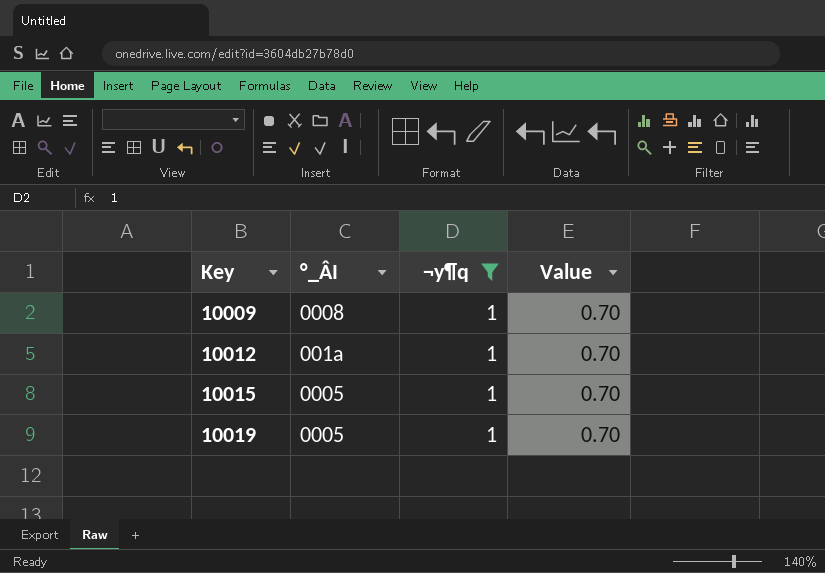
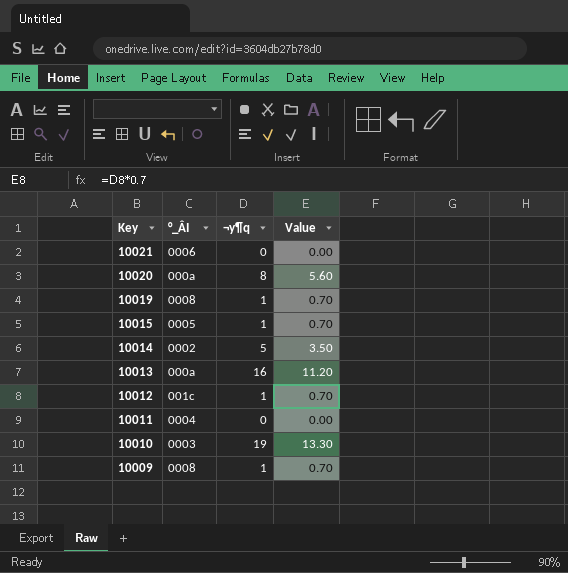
filter: ¬y¶q = 1 -> none
row order: Key ascending -> Key descending
10019 | °_ÂI: 0005 -> 0008
10012 | °_ÂI: 001a -> 001c

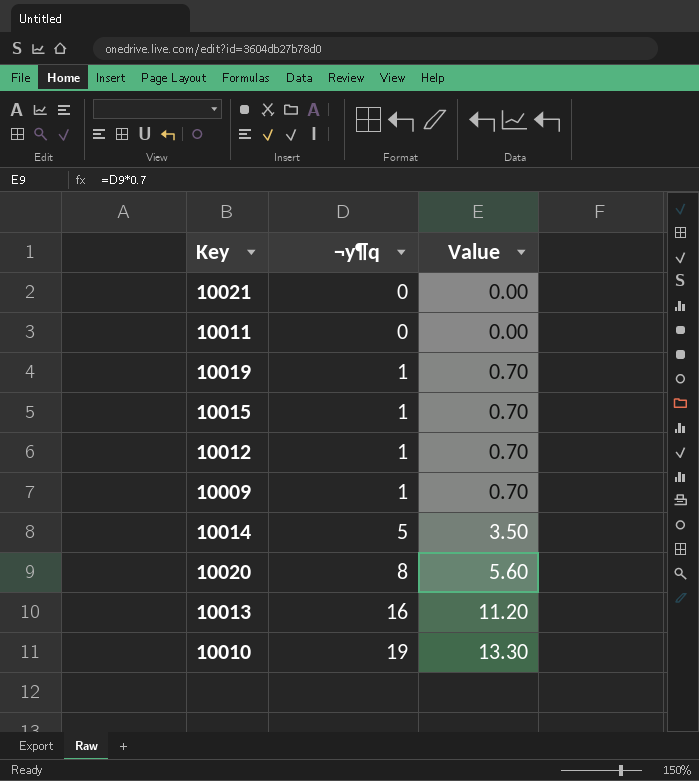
row order: Key descending -> ¬y¶q ascending
column °_ÂI | position: 2 -> none

